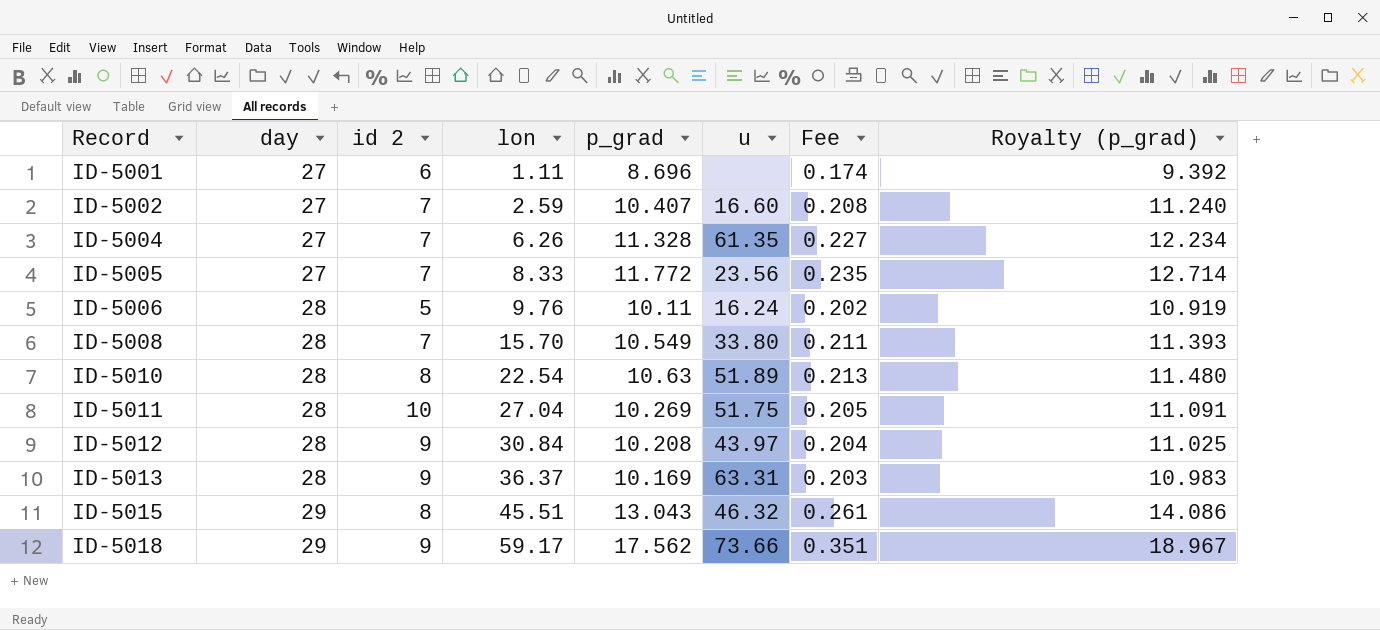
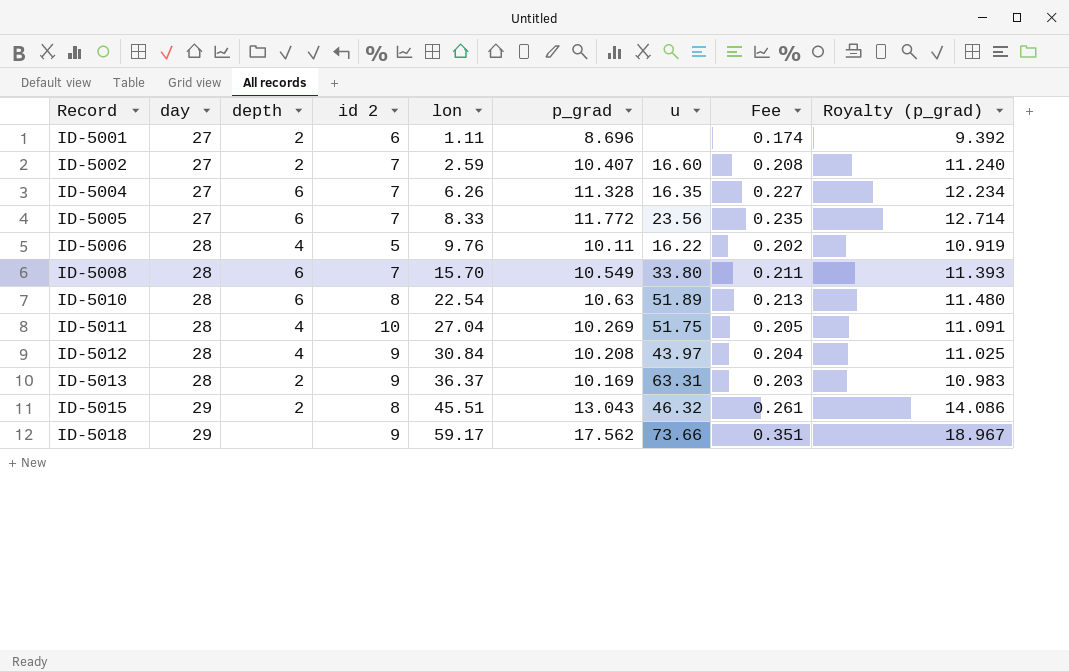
column depth | position: none -> 3
ID-5004 | u: 61.35 -> 16.35
ID-5006 | u: 16.24 -> 16.22

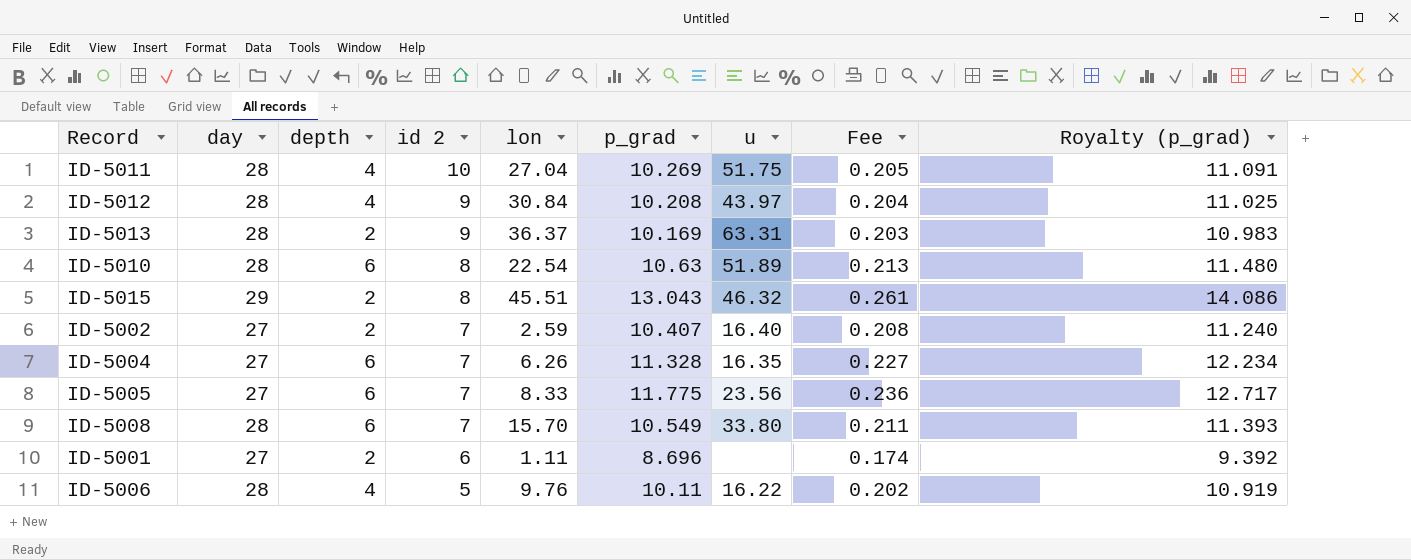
row order: Record ascending -> id 2 descending
row ID-5018: 29 | none | 9 | 59.17 | 17.562 | 73.66 | 0.351 | 18.967 -> none
ID-5002 | u: 16.60 -> 16.40
ID-5005 | p_grad: 11.772 -> 11.775
ID-5005 | Fee: 0.235 -> 0.236
ID-5005 | Royalty (p_grad): 12.714 -> 12.717

